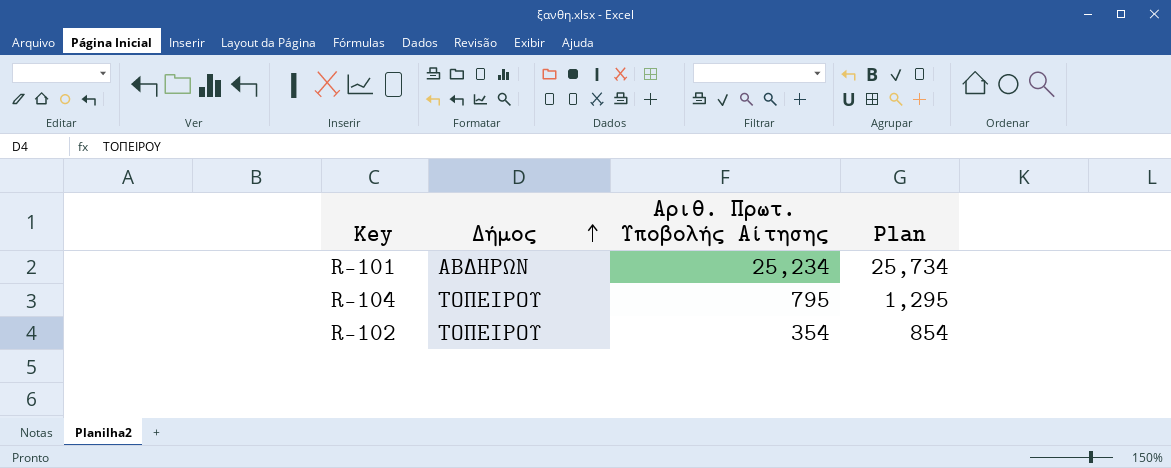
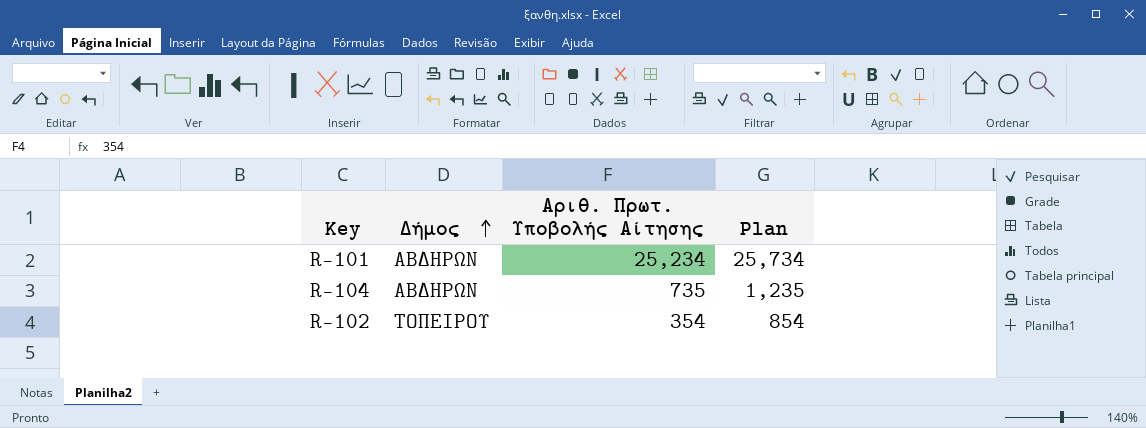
R-104 | Δήμος: ΤΟΠΕΙΡΟΥ -> ΑΒΔΗΡΩΝ
R-104 | Αριθ. Πρωτ. Υποβολής Αίτησης: 795 -> 735
R-104 | Plan: 1,295 -> 1,235

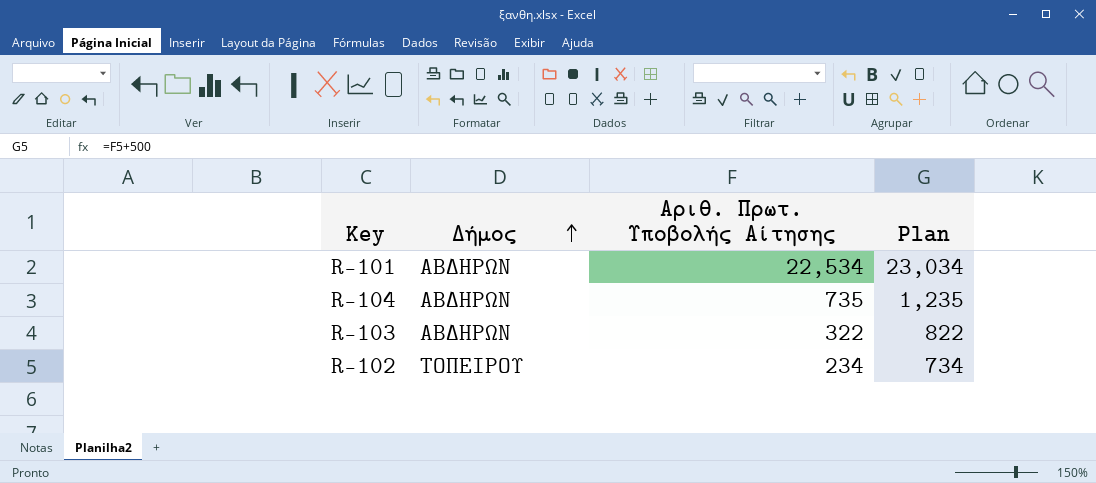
R-101 | Αριθ. Πρωτ. Υποβολής Αίτησης: 25,234 -> 22,534
R-101 | Plan: 25,734 -> 23,034
row R-103: none -> ΑΒΔΗΡΩΝ | 322 | 822
R-102 | Αριθ. Πρωτ. Υποβολής Αίτησης: 354 -> 234
R-102 | Plan: 854 -> 734

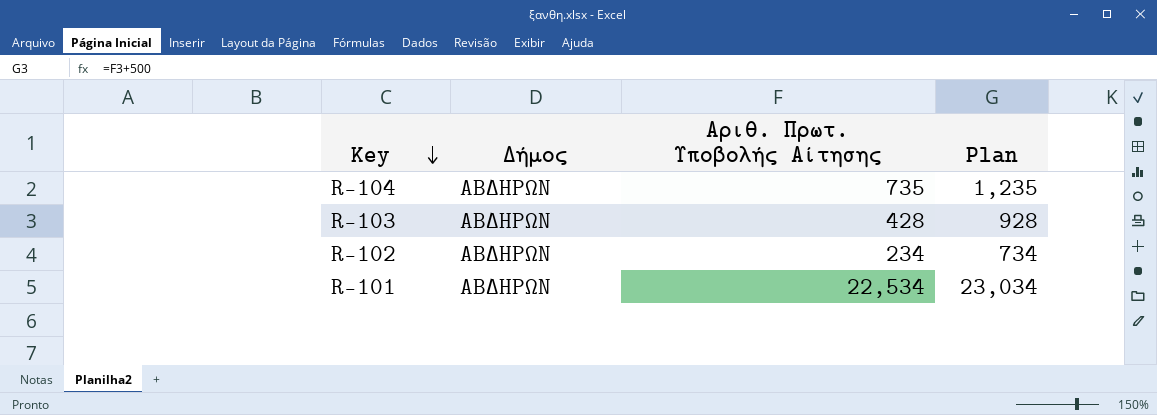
row order: Δήμος ascending -> Key descending
R-103 | Αριθ. Πρωτ. Υποβολής Αίτησης: 322 -> 428
R-103 | Plan: 822 -> 928
R-102 | Δήμος: ΤΟΠΕΙΡΟΥ -> ΑΒΔΗΡΩΝ

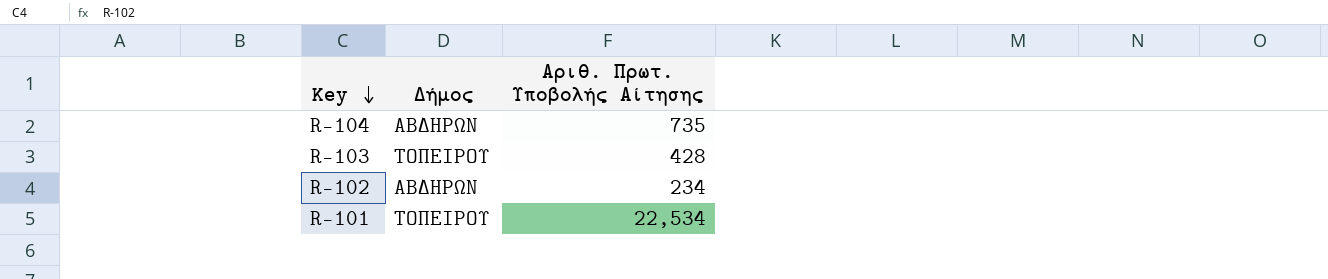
column Plan | formula: [Αριθ. Πρωτ. Υποβολής Αίτησης] + 500 -> none
R-103 | Δήμος: ΑΒΔΗΡΩΝ -> ΤΟΠΕΙΡΟΥ
R-101 | Δήμος: ΑΒΔΗΡΩΝ -> ΤΟΠΕΙΡΟΥ

